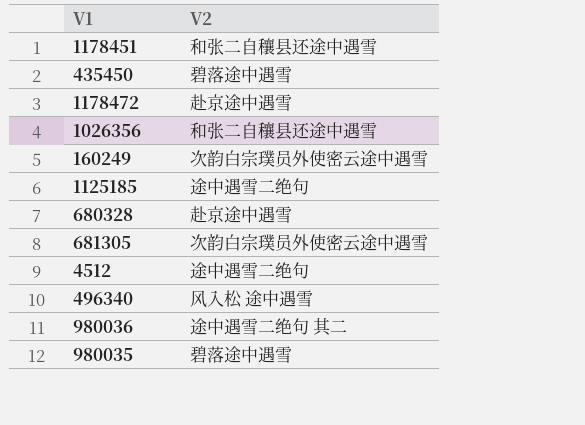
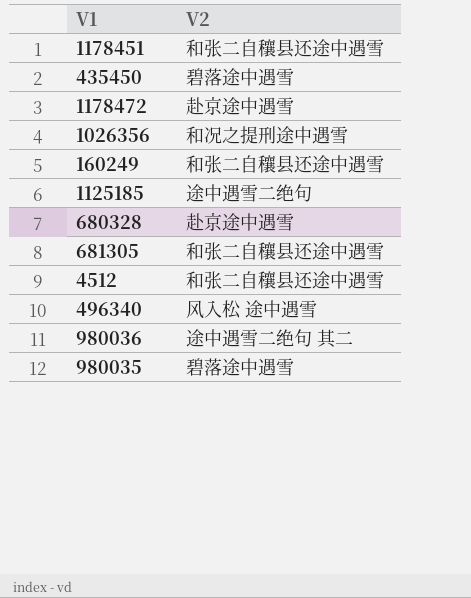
1026356 | V2: 和张二自穰县还途中遇雪 -> 和况之提刑途中遇雪
160249 | V2: 次韵白宗璞员外使密云途中遇雪 -> 和张二自穰县还途中遇雪
681305 | V2: 次韵白宗璞员外使密云途中遇雪 -> 和张二自穰县还途中遇雪
4512 | V2: 途中遇雪二绝句 -> 和张二自穰县还途中遇雪

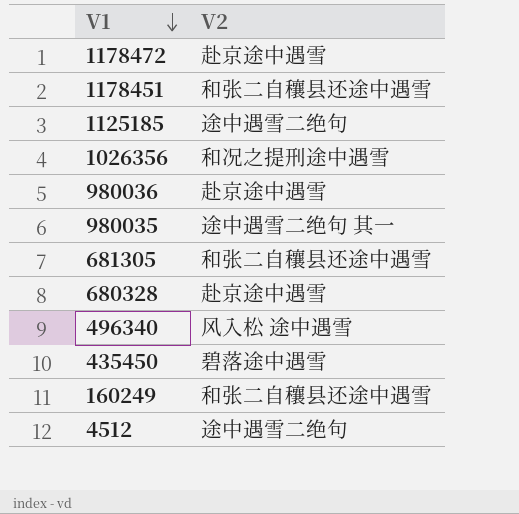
row order: none -> V1 descending
980036 | V2: 途中遇雪二绝句 其二 -> 赴京途中遇雪
980035 | V2: 碧落途中遇雪 -> 途中遇雪二绝句 其一
4512 | V2: 和张二自穰县还途中遇雪 -> 途中遇雪二绝句

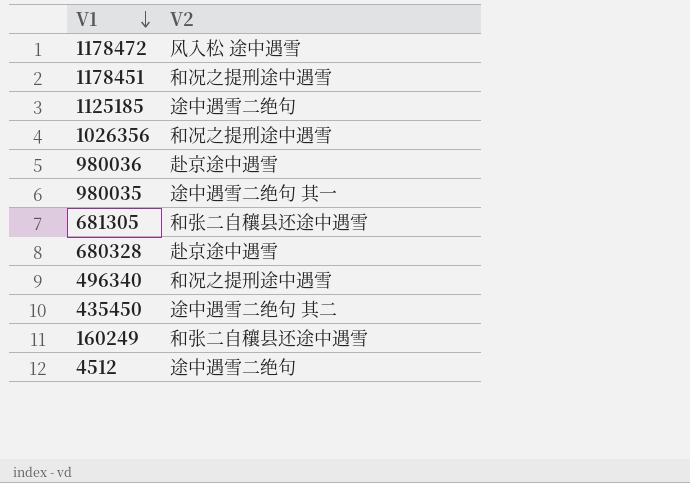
1178472 | V2: 赴京途中遇雪 -> 风入松 途中遇雪
1178451 | V2: 和张二自穰县还途中遇雪 -> 和况之提刑途中遇雪
496340 | V2: 风入松 途中遇雪 -> 和况之提刑途中遇雪
435450 | V2: 碧落途中遇雪 -> 途中遇雪二绝句 其二

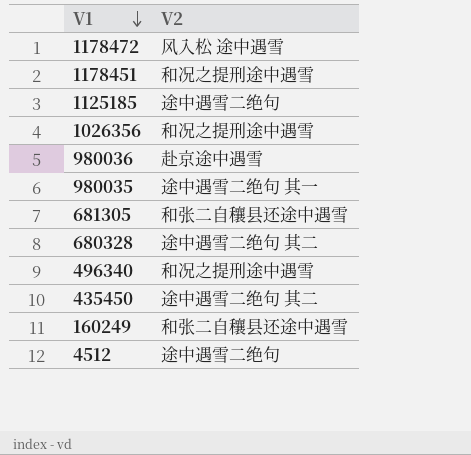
680328 | V2: 赴京途中遇雪 -> 途中遇雪二绝句 其二

